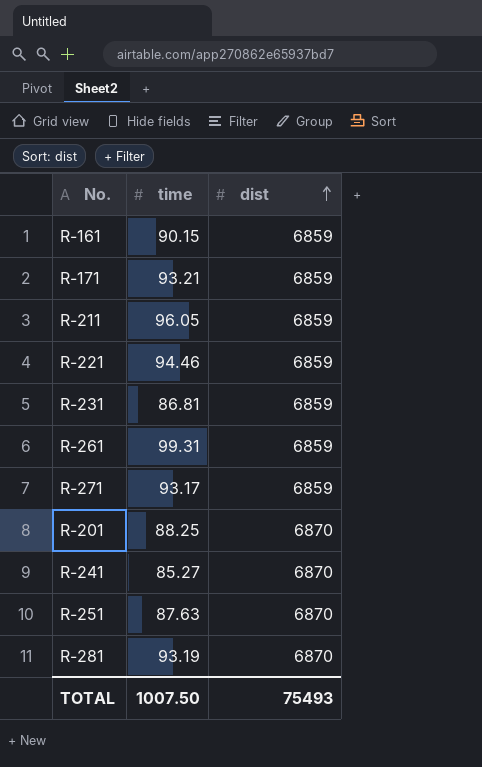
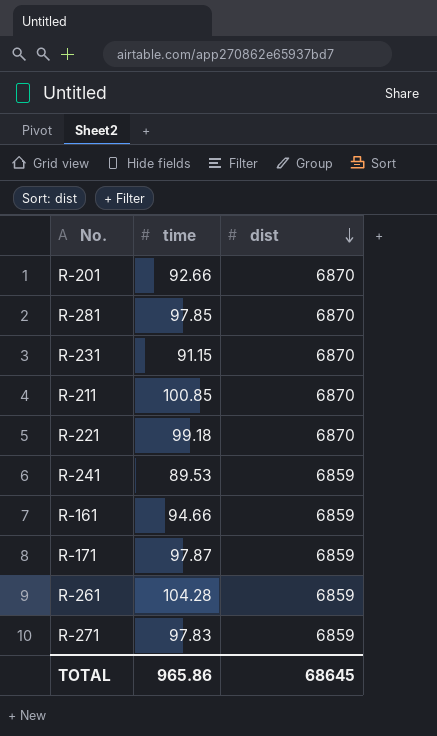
row order: dist ascending -> dist descending
row R-251: 87.63 | 6870 -> none
R-201 | time: 88.25 -> 92.66
R-281 | time: 93.19 -> 97.85
R-231 | time: 86.81 -> 91.15
R-231 | dist: 6859 -> 6870
R-211 | time: 96.05 -> 100.85
R-211 | dist: 6859 -> 6870
R-221 | time: 94.46 -> 99.18
R-221 | dist: 6859 -> 6870
R-241 | time: 85.27 -> 89.53
R-241 | dist: 6870 -> 6859
R-161 | time: 90.15 -> 94.66
R-171 | time: 93.21 -> 97.87
R-261 | time: 99.31 -> 104.28
R-271 | time: 93.17 -> 97.83
TOTAL | time: 1007.50 -> 965.86
TOTAL | dist: 75493 -> 68645

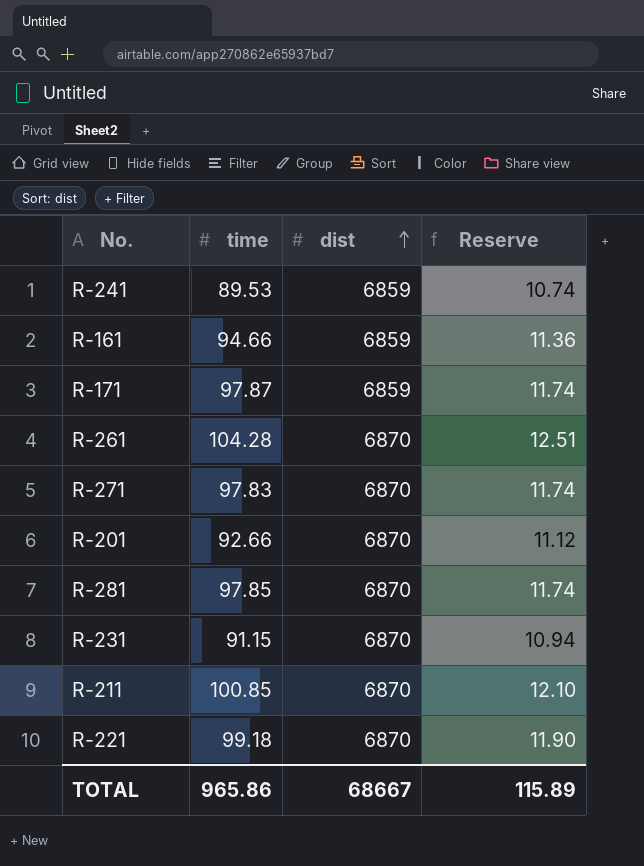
row order: dist descending -> dist ascending
column Reserve | formula: none -> [time] * 0.12
R-261 | dist: 6859 -> 6870
R-271 | dist: 6859 -> 6870
TOTAL | dist: 68645 -> 68667

